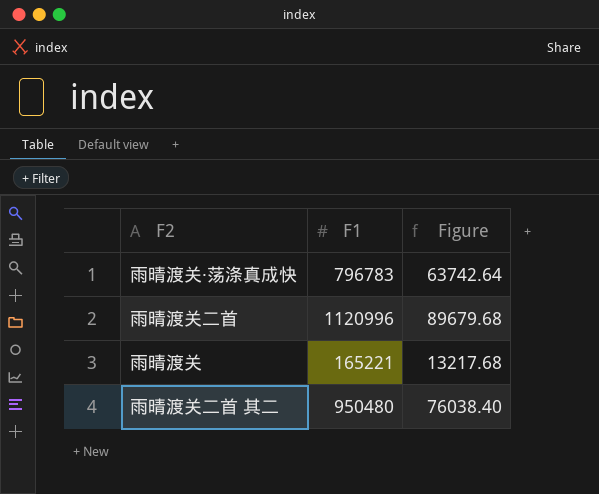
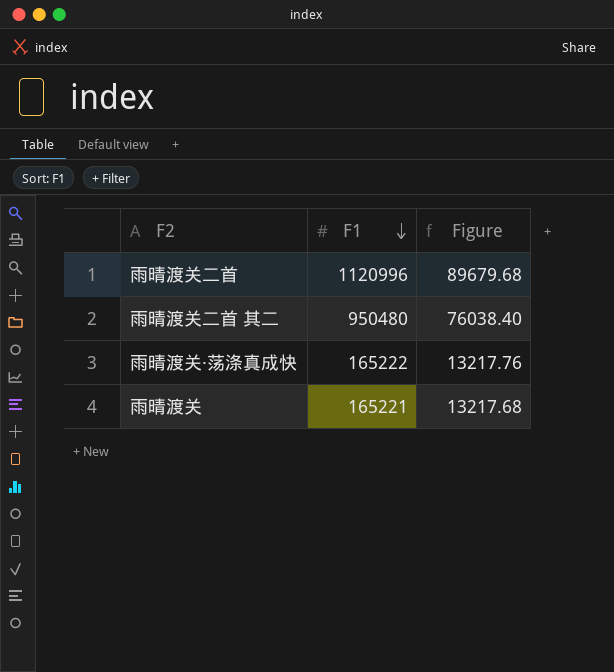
row order: none -> F1 descending
雨晴渡关·荡涤真成快 | F1: 796783 -> 165222
雨晴渡关·荡涤真成快 | Figure: 63742.64 -> 13217.76

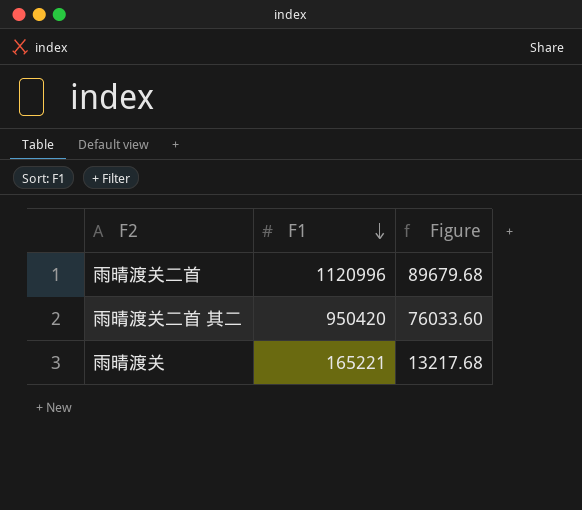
row 雨晴渡关·荡涤真成快: 165222 | 13217.76 -> none
雨晴渡关二首 其二 | F1: 950480 -> 950420
雨晴渡关二首 其二 | Figure: 76038.40 -> 76033.60

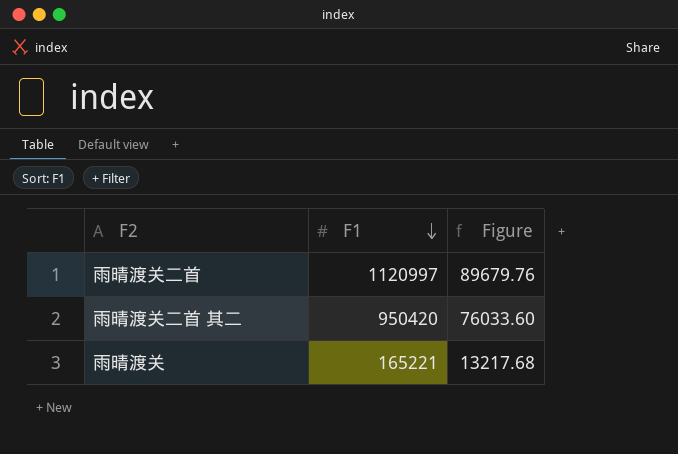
雨晴渡关二首 | F1: 1120996 -> 1120997
雨晴渡关二首 | Figure: 89679.68 -> 89679.76

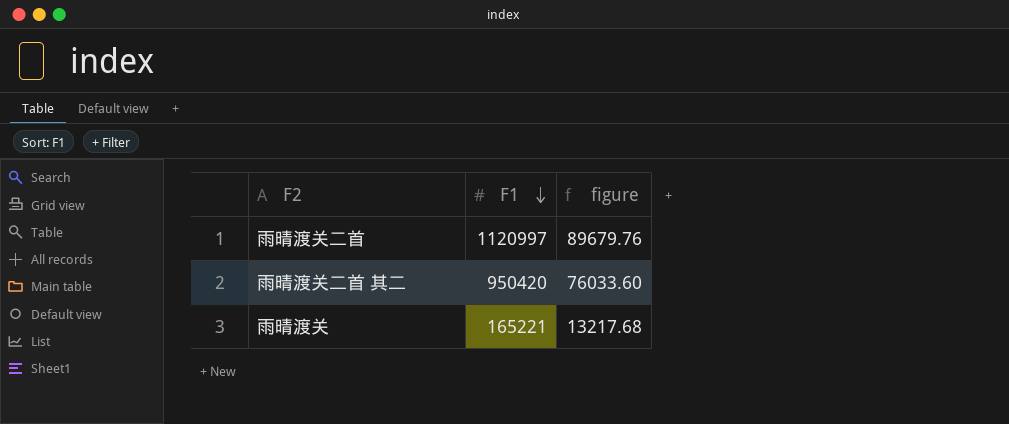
column name: Figure -> figure

